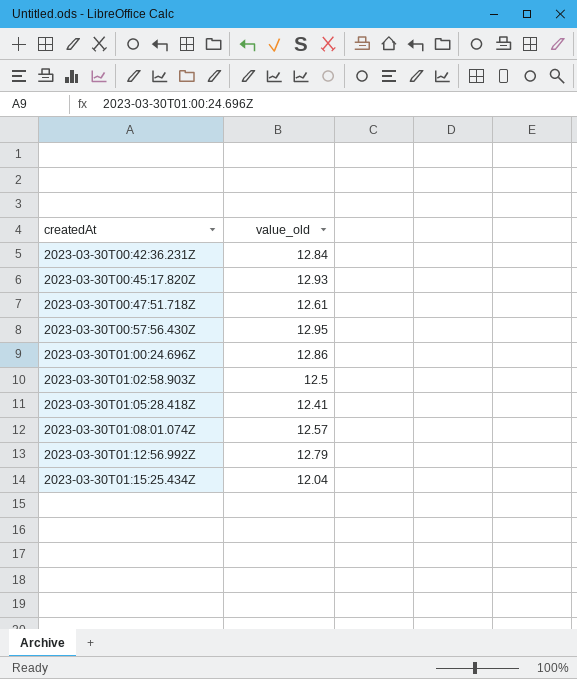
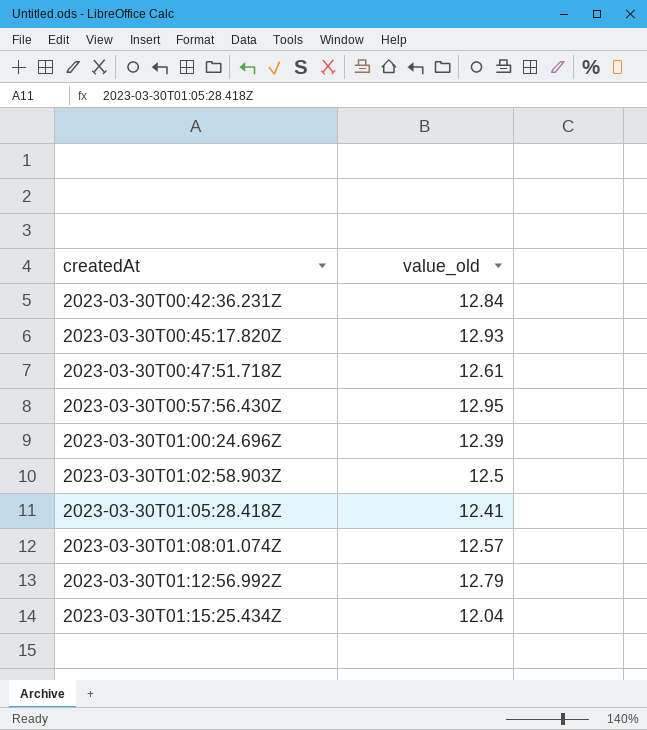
2023-03-30T01:00:24.696Z | value_old: 12.86 -> 12.39

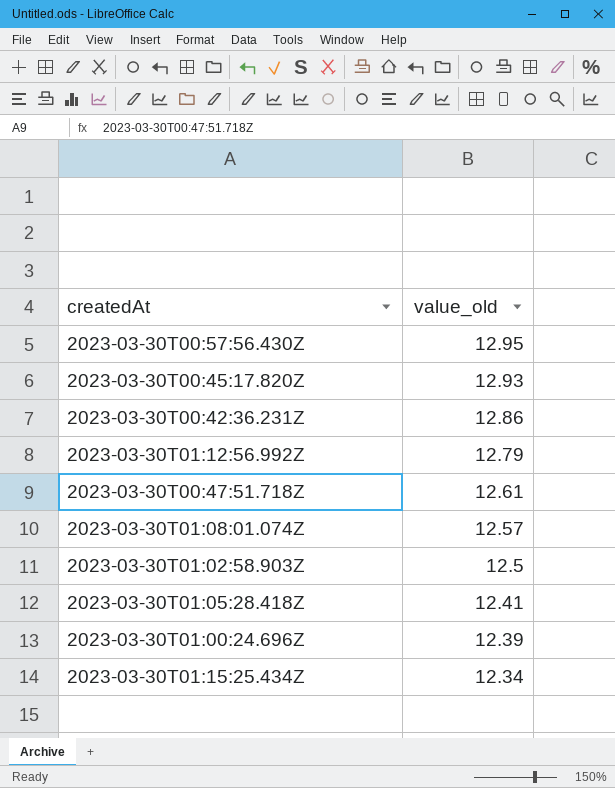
row order: createdAt ascending -> value_old descending
2023-03-30T00:42:36.231Z | value_old: 12.84 -> 12.86
2023-03-30T01:15:25.434Z | value_old: 12.04 -> 12.34

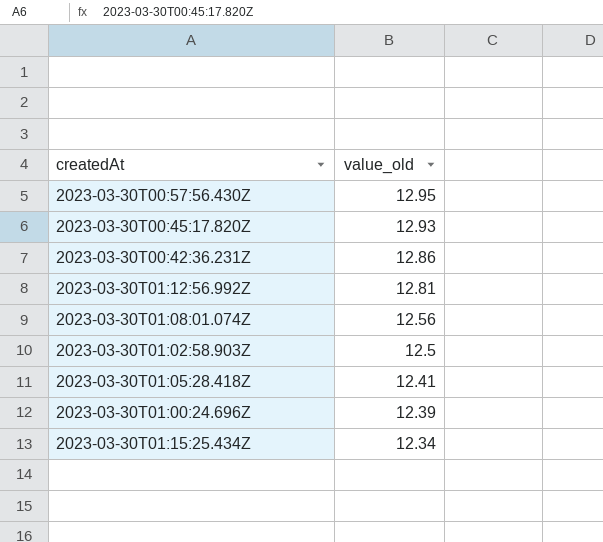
row 2023-03-30T00:47:51.718Z: 12.61 -> none
2023-03-30T01:12:56.992Z | value_old: 12.79 -> 12.81
2023-03-30T01:08:01.074Z | value_old: 12.57 -> 12.56

